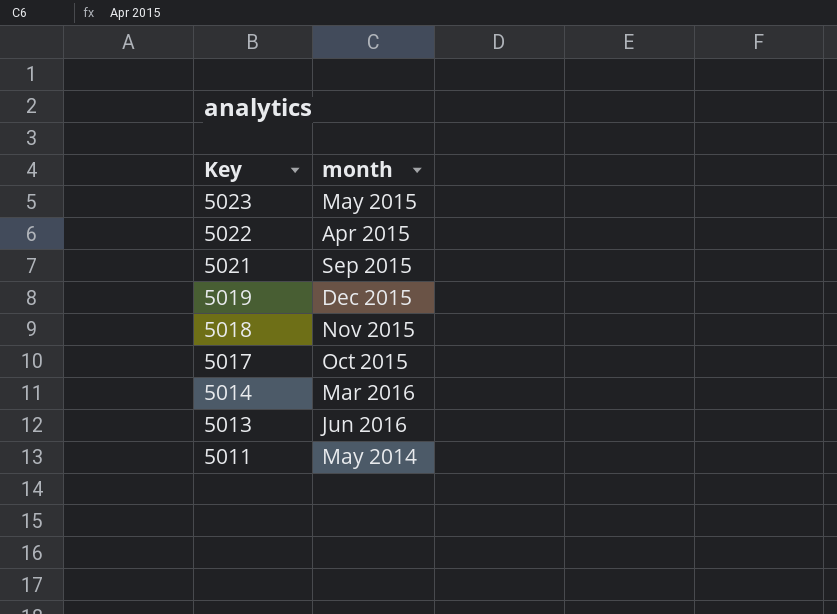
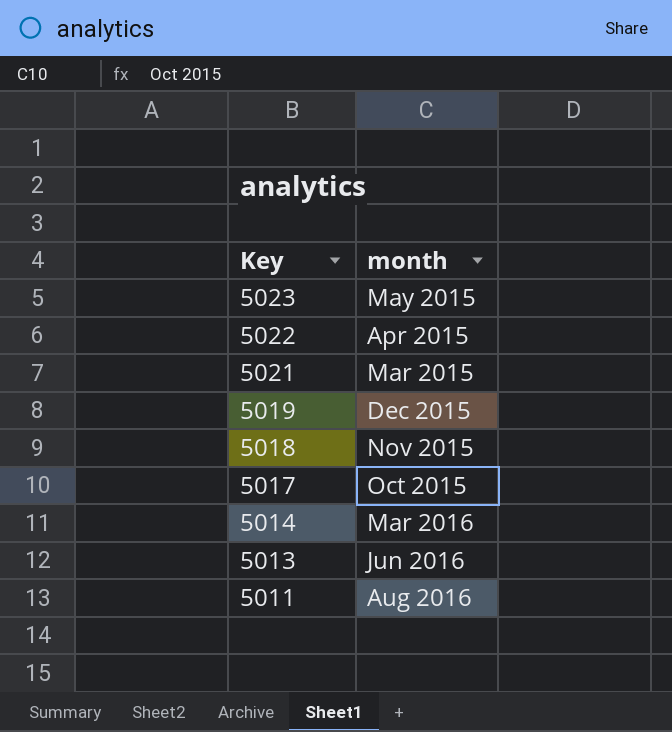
5021 | month: Sep 2015 -> Mar 2015
5011 | month: May 2014 -> Aug 2016

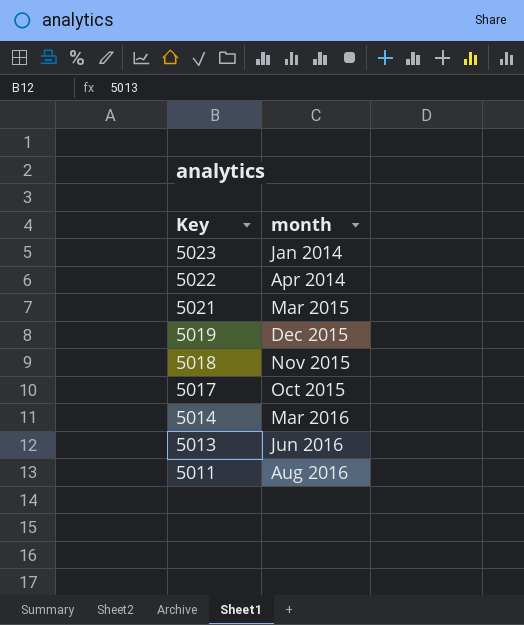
5023 | month: May 2015 -> Jan 2014
5022 | month: Apr 2015 -> Apr 2014

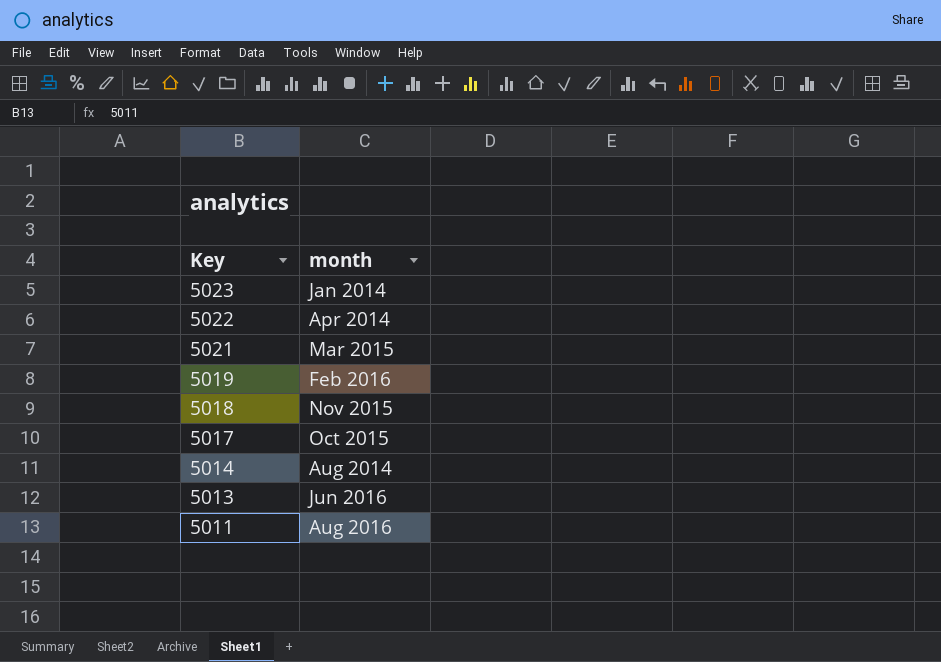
5019 | month: Dec 2015 -> Feb 2016
5014 | month: Mar 2016 -> Aug 2014

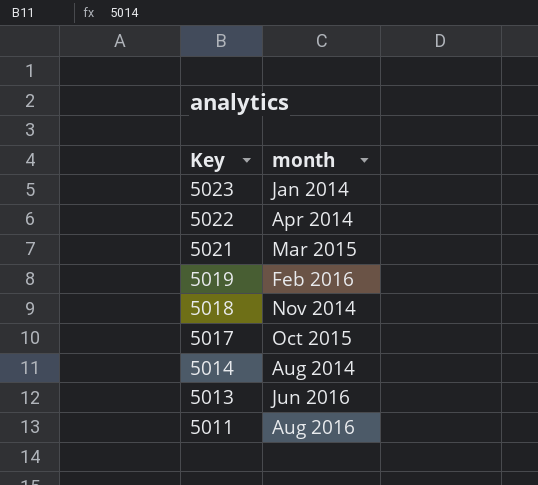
5018 | month: Nov 2015 -> Nov 2014

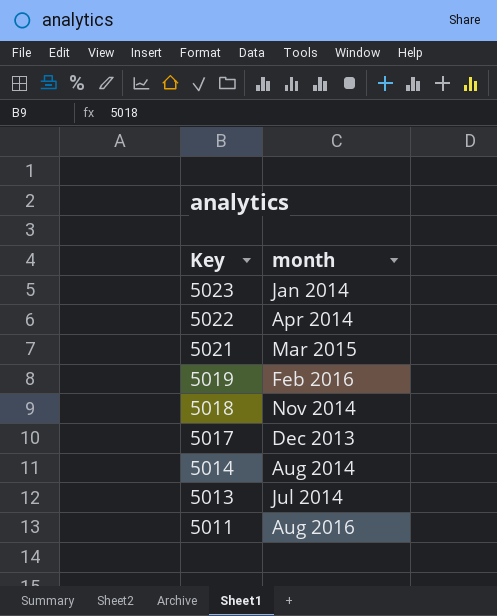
5017 | month: Oct 2015 -> Dec 2013
5013 | month: Jun 2016 -> Jul 2014

